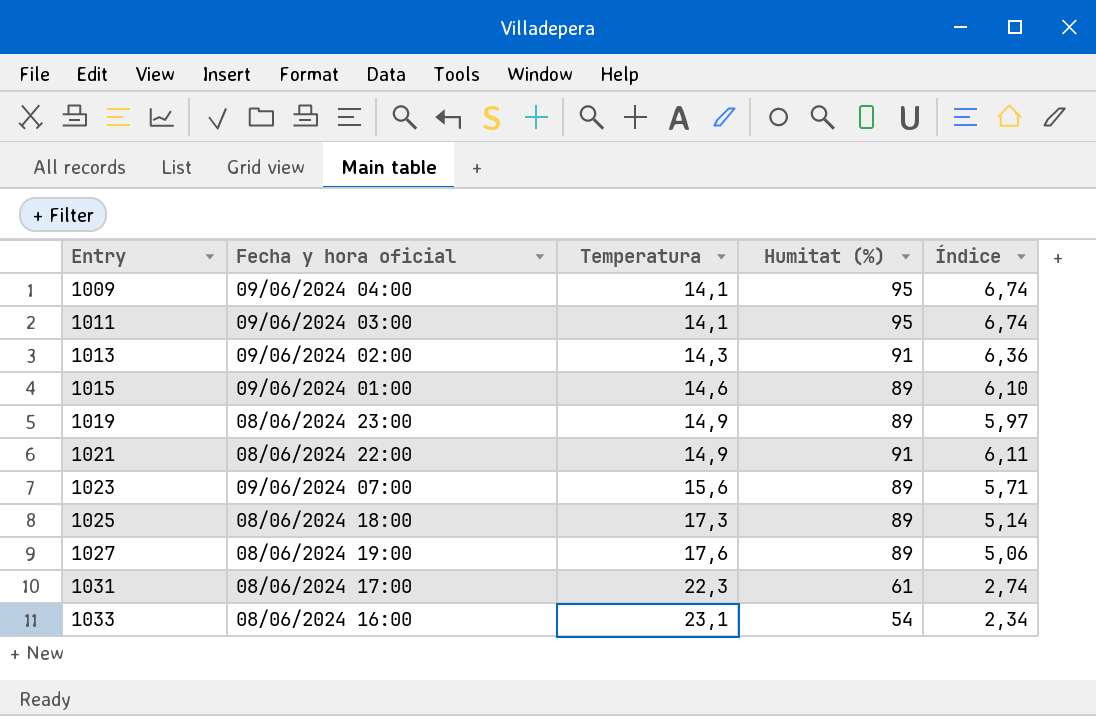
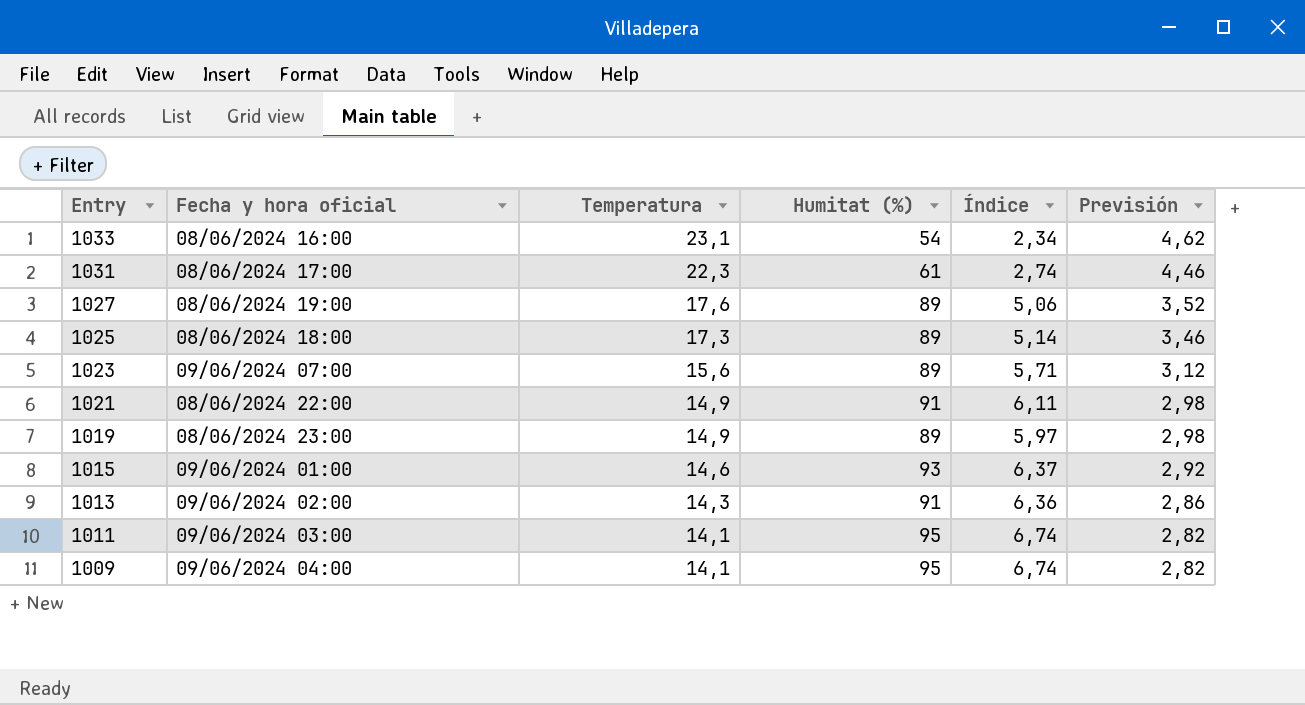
row order: Entry ascending -> Entry descending
column Previsión | formula: none -> [Temperatura] * 0,2
1015 | Humitat (%): 89 -> 93
1015 | Índice: 6,10 -> 6,37

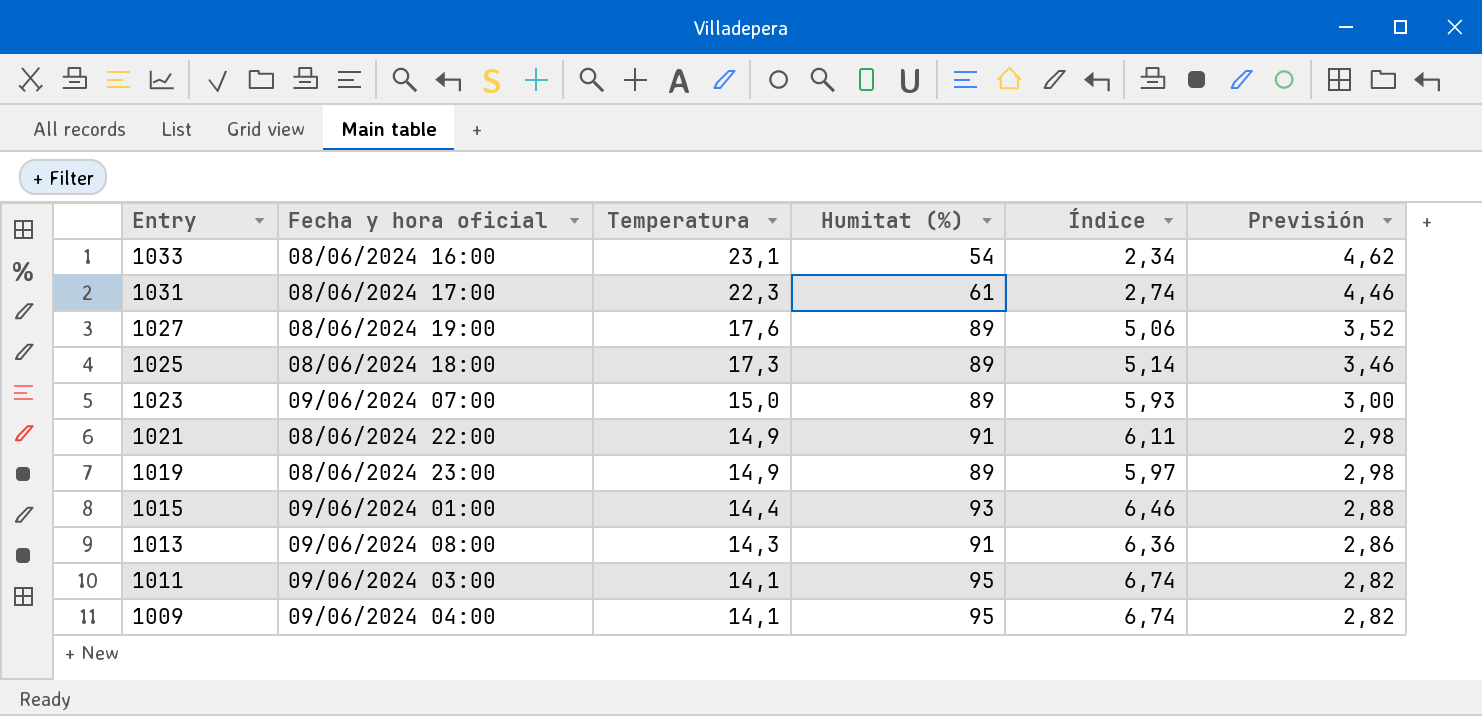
1023 | Temperatura: 15,6 -> 15,0
1023 | Índice: 5,71 -> 5,93
1023 | Previsión: 3,12 -> 3,00
1015 | Temperatura: 14,6 -> 14,4
1015 | Índice: 6,37 -> 6,46
1015 | Previsión: 2,92 -> 2,88
1013 | Fecha y hora oficial: 09/06/2024 02:00 -> 09/06/2024 08:00

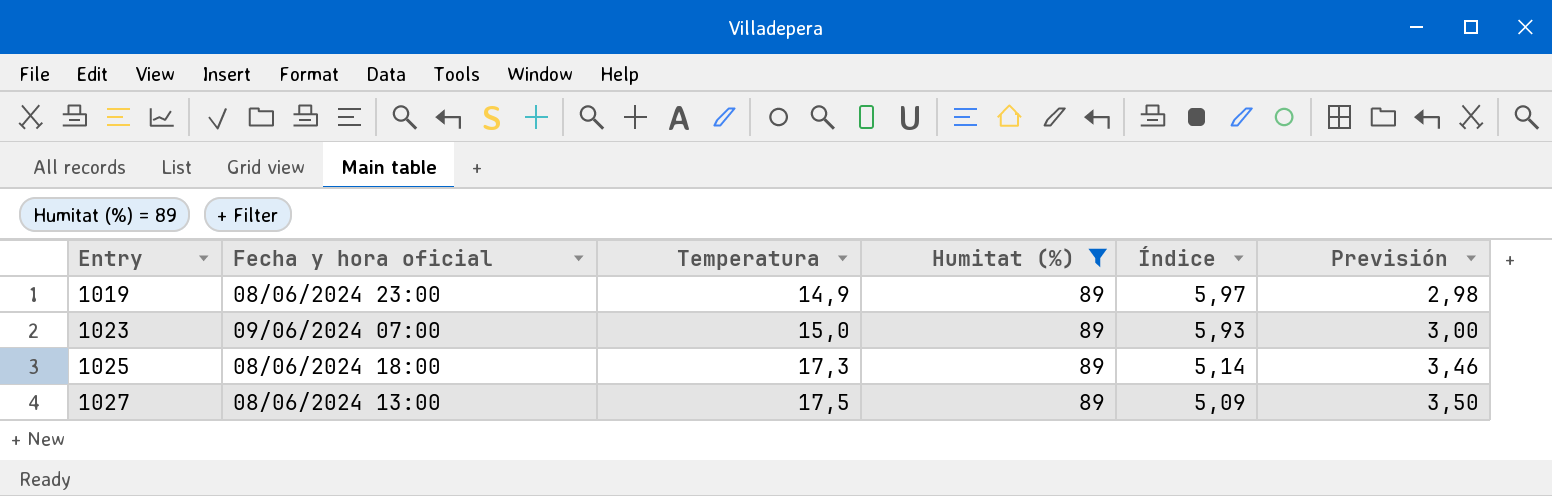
filter: none -> Humitat (%) = 89
row order: Entry descending -> Entry ascending
1027 | Fecha y hora oficial: 08/06/2024 19:00 -> 08/06/2024 13:00
1027 | Temperatura: 17,6 -> 17,5
1027 | Índice: 5,06 -> 5,09
1027 | Previsión: 3,52 -> 3,50

